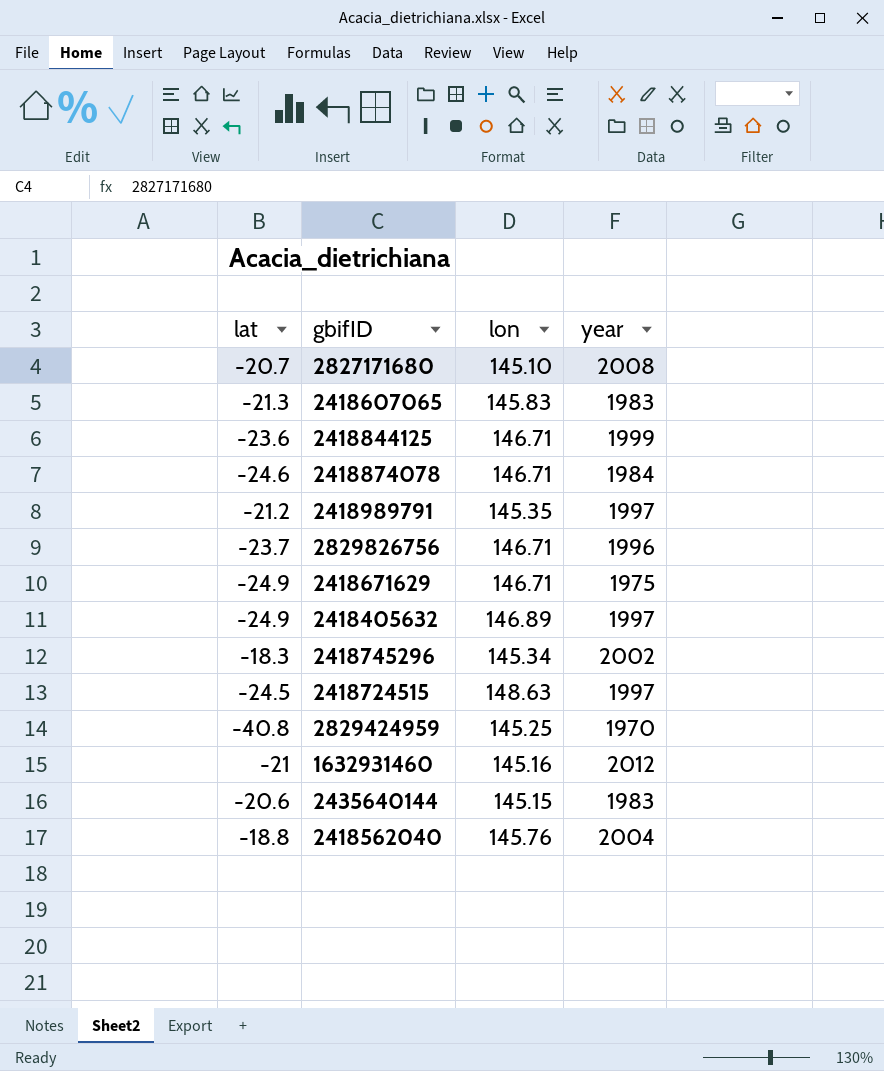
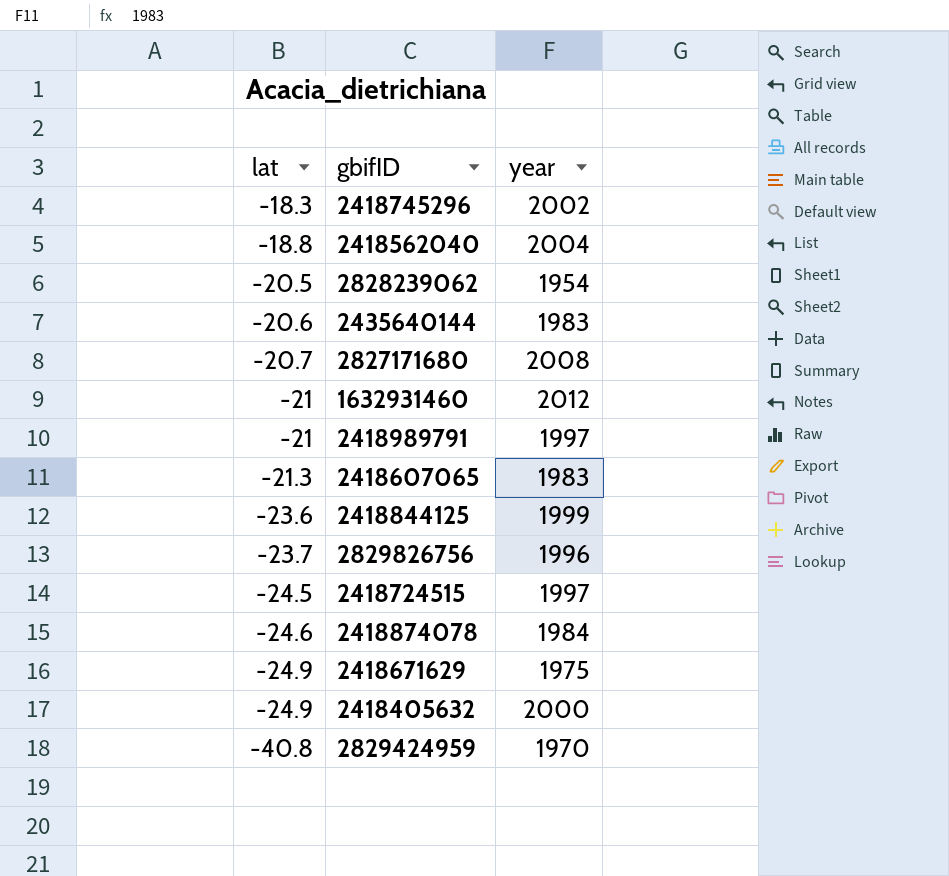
row order: none -> lat descending
column lon | position: 3 -> none
row 2828239062: none -> -20.5 | 1954
2418989791 | lat: -21.2 -> -21
2418405632 | year: 1997 -> 2000

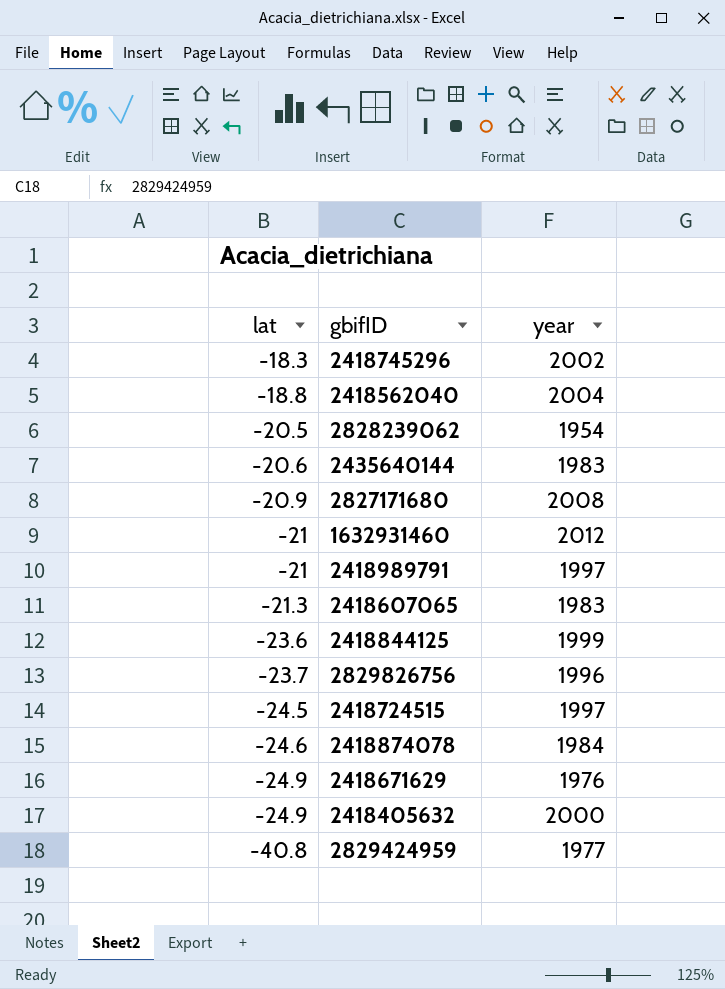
2827171680 | lat: -20.7 -> -20.9
2418671629 | year: 1975 -> 1976
2829424959 | year: 1970 -> 1977

